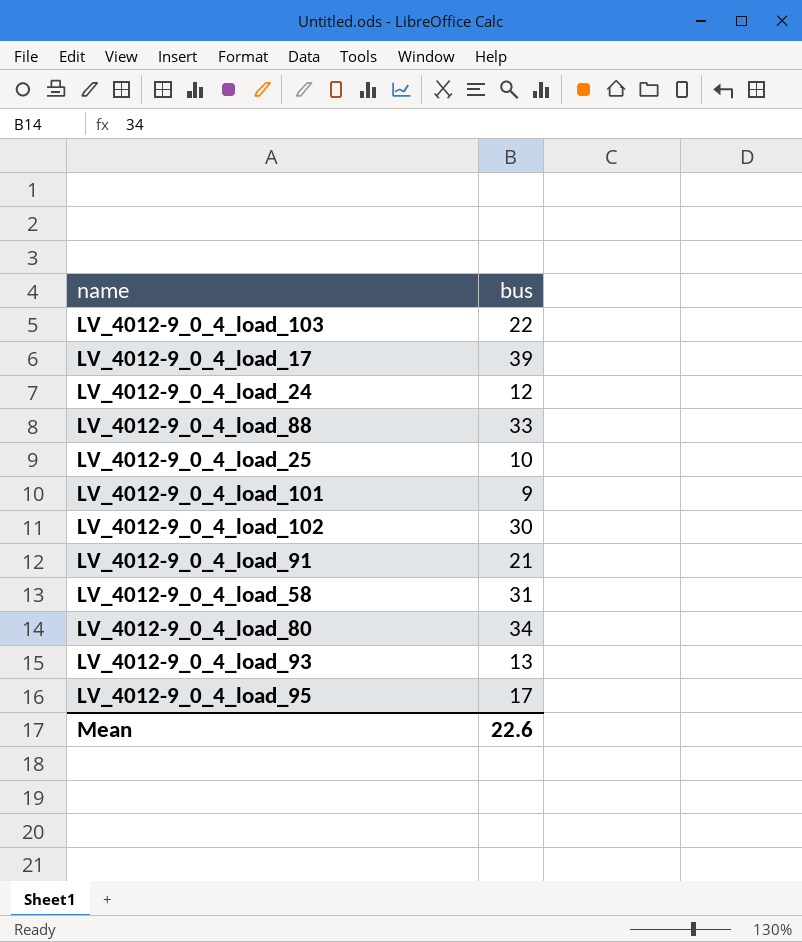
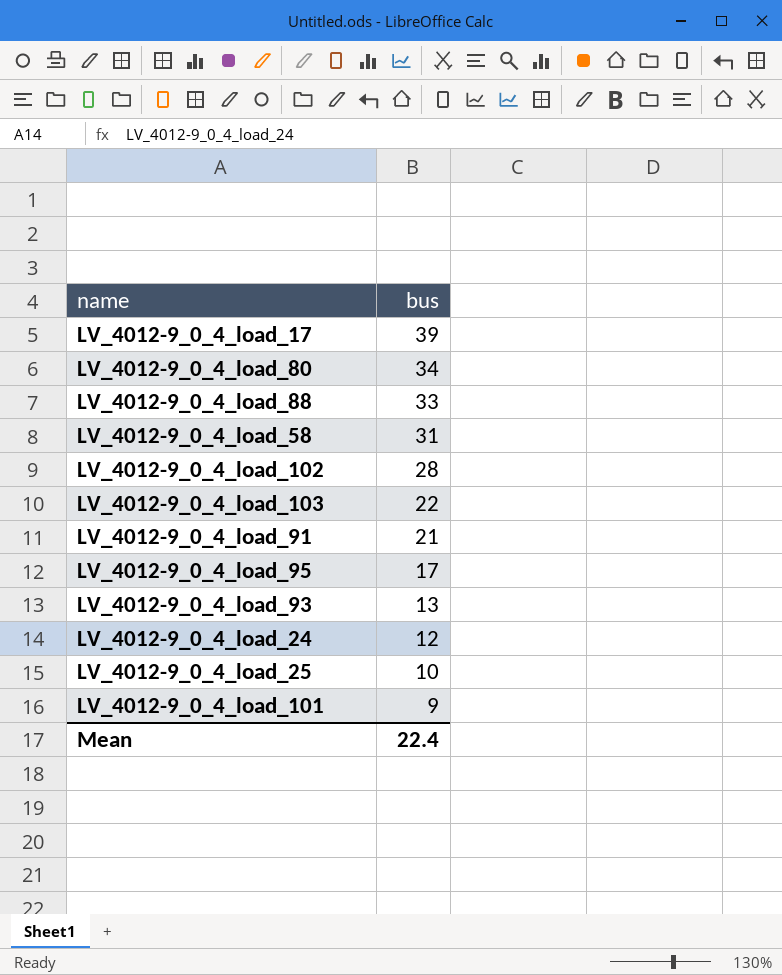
row order: none -> bus descending
LV_4012-9_0_4_load_102 | bus: 30 -> 28
Mean | bus: 22.6 -> 22.4

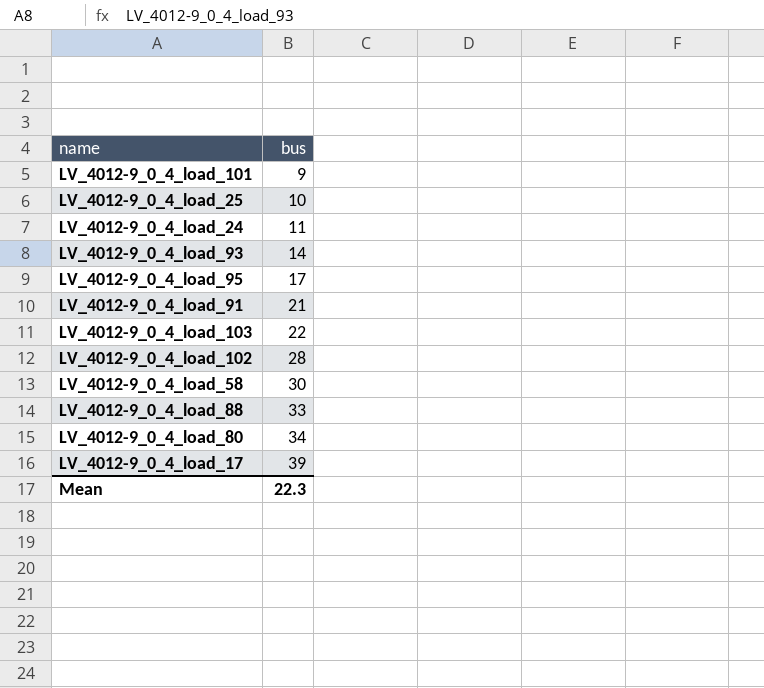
row order: bus descending -> bus ascending
LV_4012-9_0_4_load_24 | bus: 12 -> 11
LV_4012-9_0_4_load_93 | bus: 13 -> 14
LV_4012-9_0_4_load_58 | bus: 31 -> 30
Mean | bus: 22.4 -> 22.3

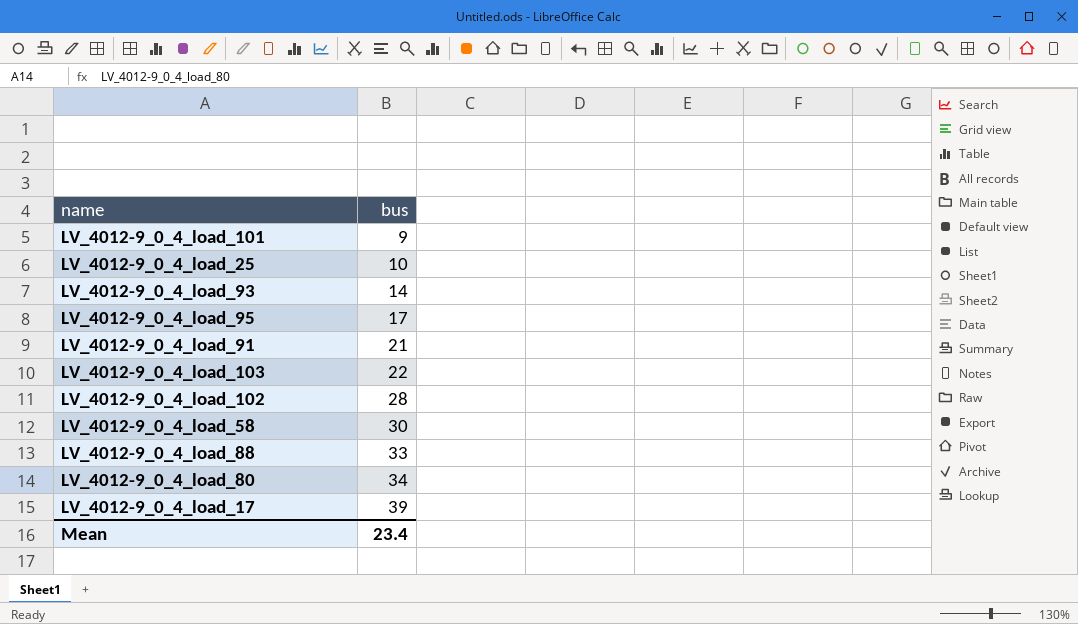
row LV_4012-9_0_4_load_24: 11 -> none
Mean | bus: 22.3 -> 23.4

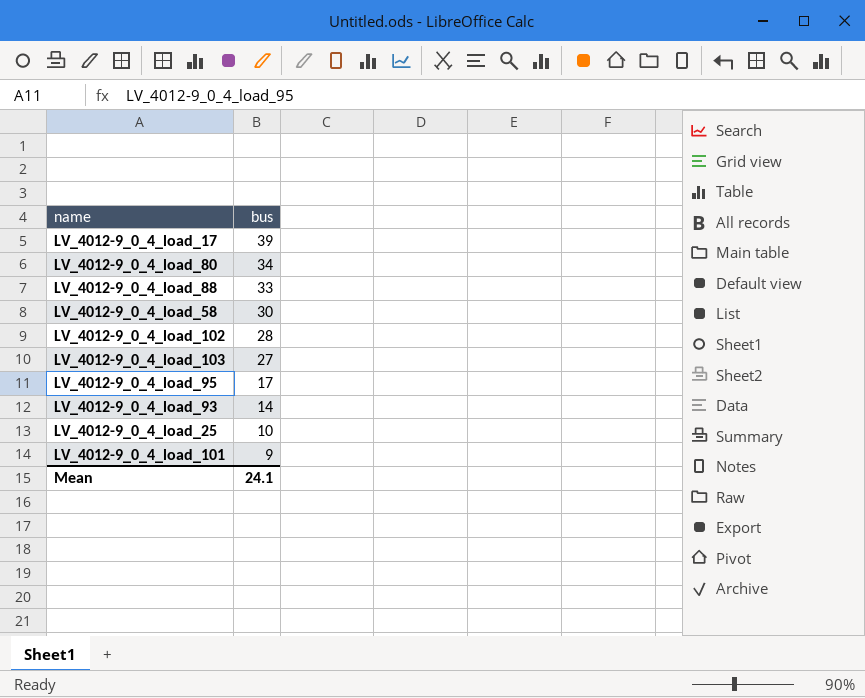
row order: bus ascending -> bus descending
row LV_4012-9_0_4_load_91: 21 -> none
LV_4012-9_0_4_load_103 | bus: 22 -> 27
Mean | bus: 23.4 -> 24.1

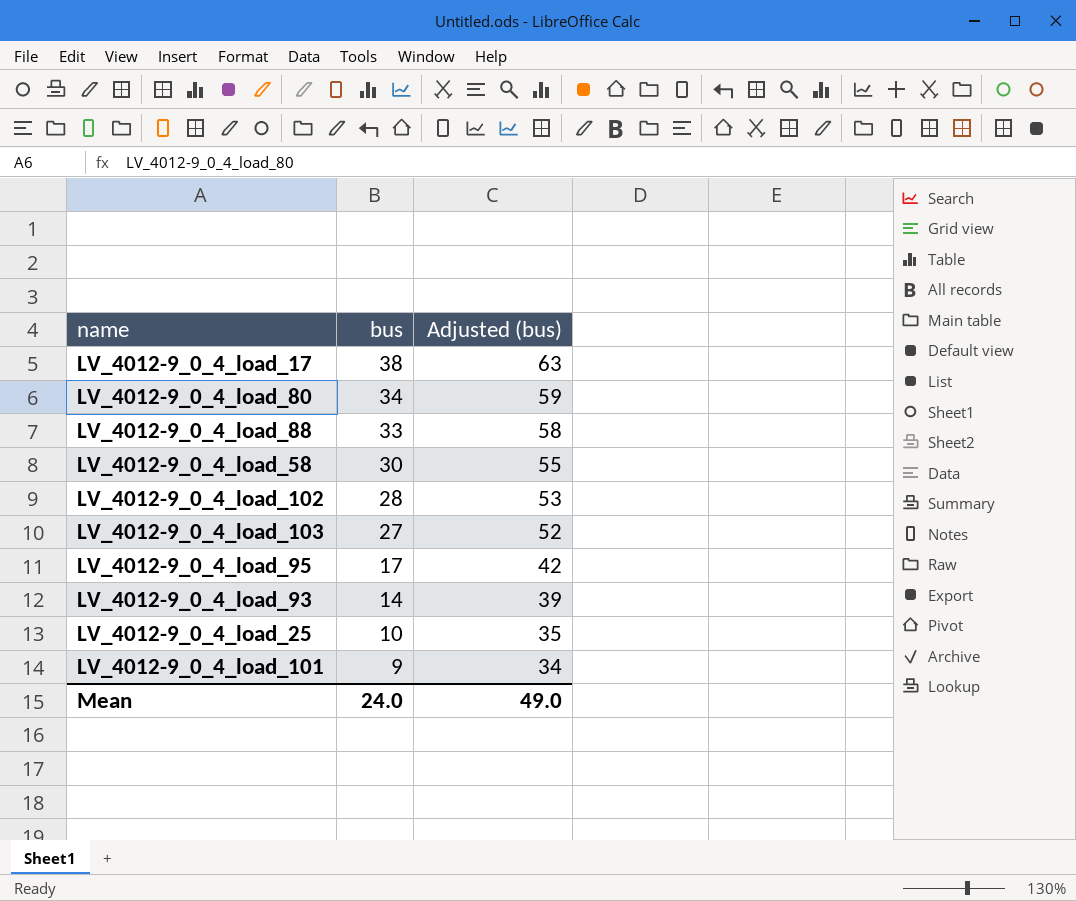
column Adjusted (bus) | formula: none -> [bus] + 25
LV_4012-9_0_4_load_17 | bus: 39 -> 38
Mean | bus: 24.1 -> 24.0

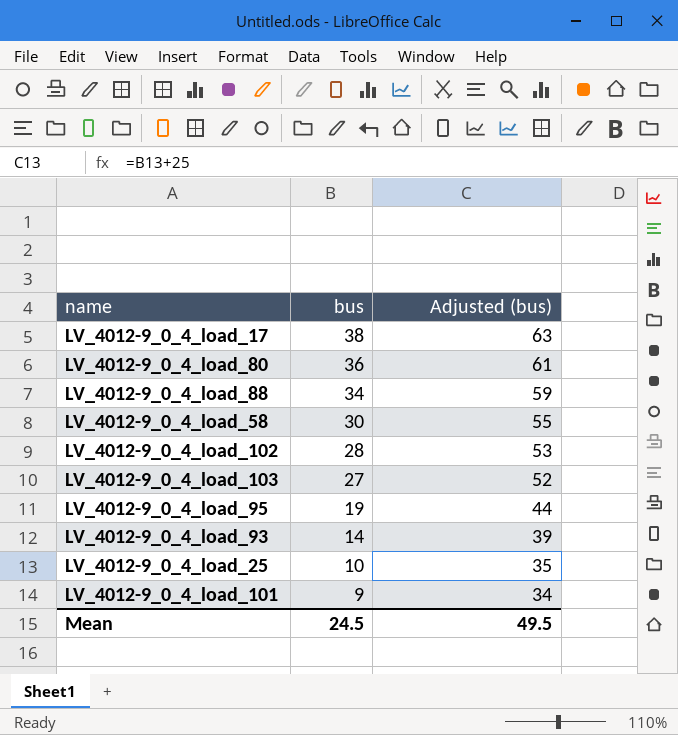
LV_4012-9_0_4_load_80 | bus: 34 -> 36
LV_4012-9_0_4_load_80 | Adjusted (bus): 59 -> 61
LV_4012-9_0_4_load_88 | bus: 33 -> 34
LV_4012-9_0_4_load_88 | Adjusted (bus): 58 -> 59
LV_4012-9_0_4_load_95 | bus: 17 -> 19
LV_4012-9_0_4_load_95 | Adjusted (bus): 42 -> 44
Mean | bus: 24.0 -> 24.5
Mean | Adjusted (bus): 49.0 -> 49.5

